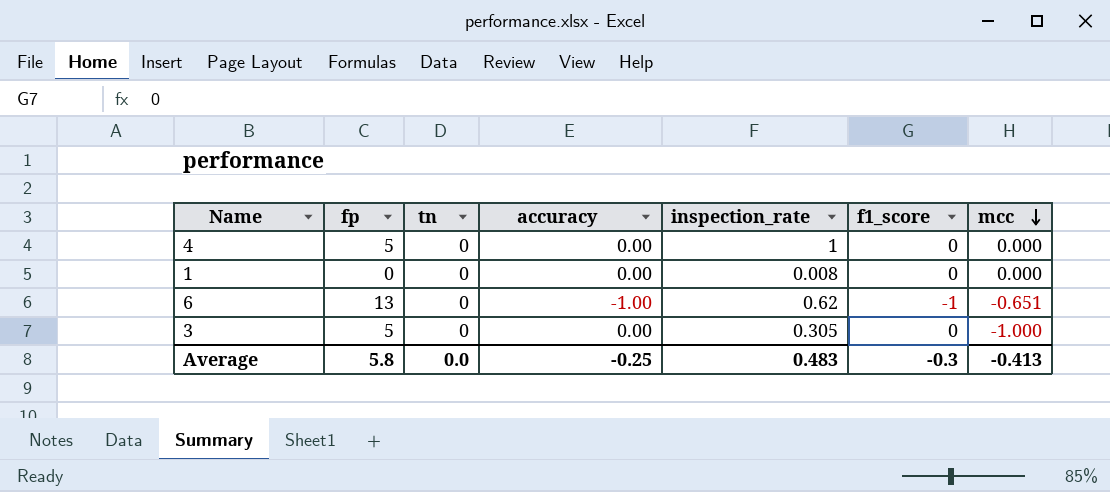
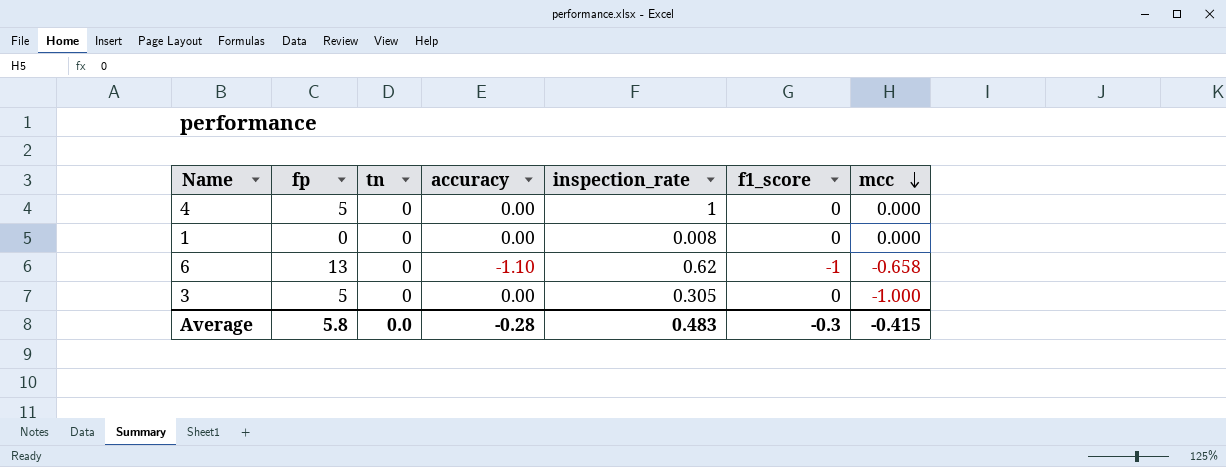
6 | accuracy: -1.00 -> -1.10
6 | mcc: -0.651 -> -0.658
Average | accuracy: -0.25 -> -0.28
Average | mcc: -0.413 -> -0.415

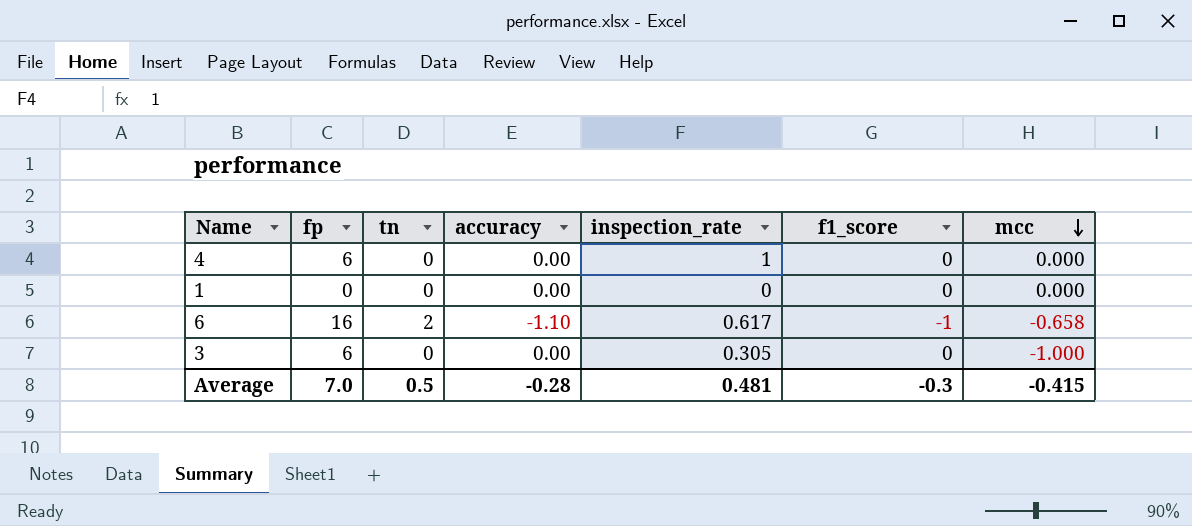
4 | fp: 5 -> 6
1 | inspection_rate: 0.008 -> 0
6 | fp: 13 -> 16
6 | tn: 0 -> 2
6 | inspection_rate: 0.62 -> 0.617
3 | fp: 5 -> 6
Average | fp: 5.8 -> 7.0
Average | tn: 0.0 -> 0.5
Average | inspection_rate: 0.483 -> 0.481

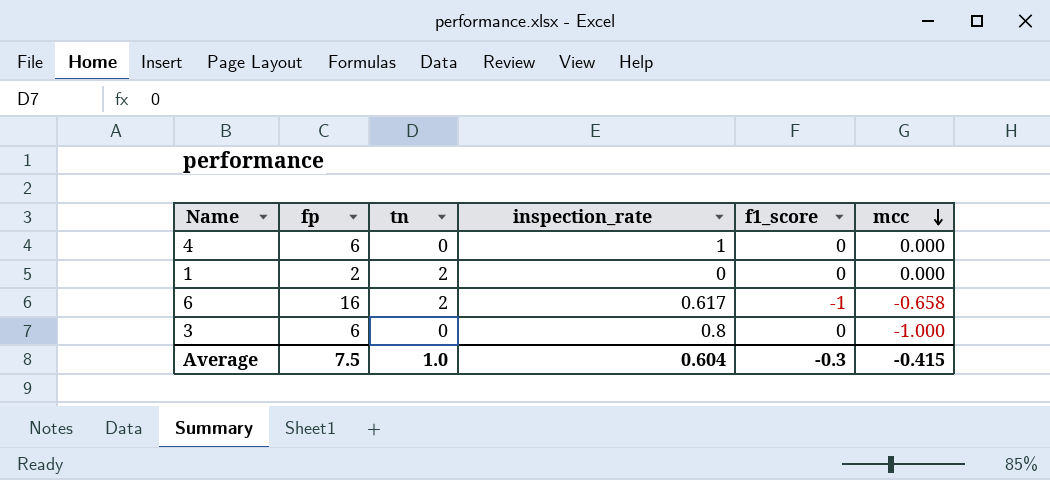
column accuracy | position: 4 -> none
1 | fp: 0 -> 2
1 | tn: 0 -> 2
3 | inspection_rate: 0.305 -> 0.8
Average | fp: 7.0 -> 7.5
Average | tn: 0.5 -> 1.0
Average | inspection_rate: 0.481 -> 0.604

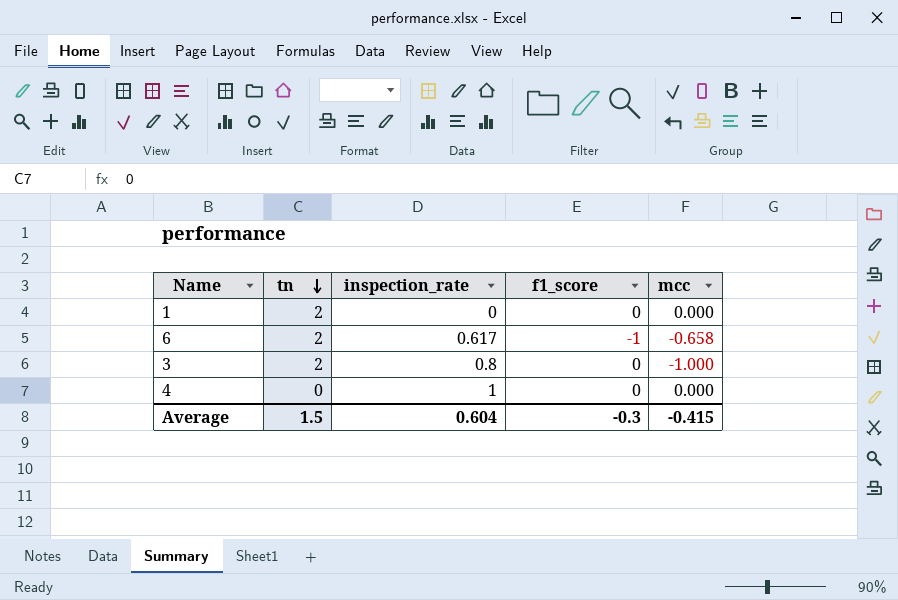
row order: mcc descending -> tn descending
column fp | position: 2 -> none
3 | tn: 0 -> 2
Average | tn: 1.0 -> 1.5

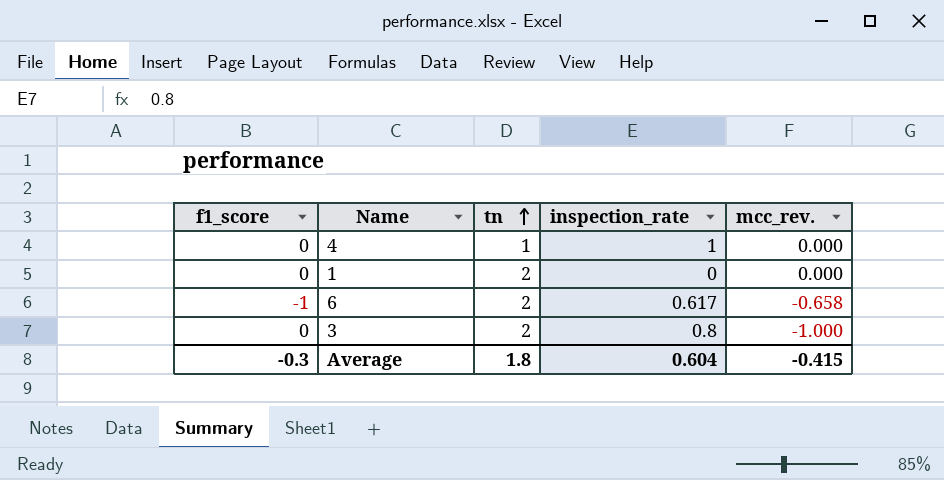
row order: tn descending -> tn ascending
column f1_score | position: 4 -> 1
column name: mcc -> mcc_rev.
4 | tn: 0 -> 1
Average | tn: 1.5 -> 1.8

